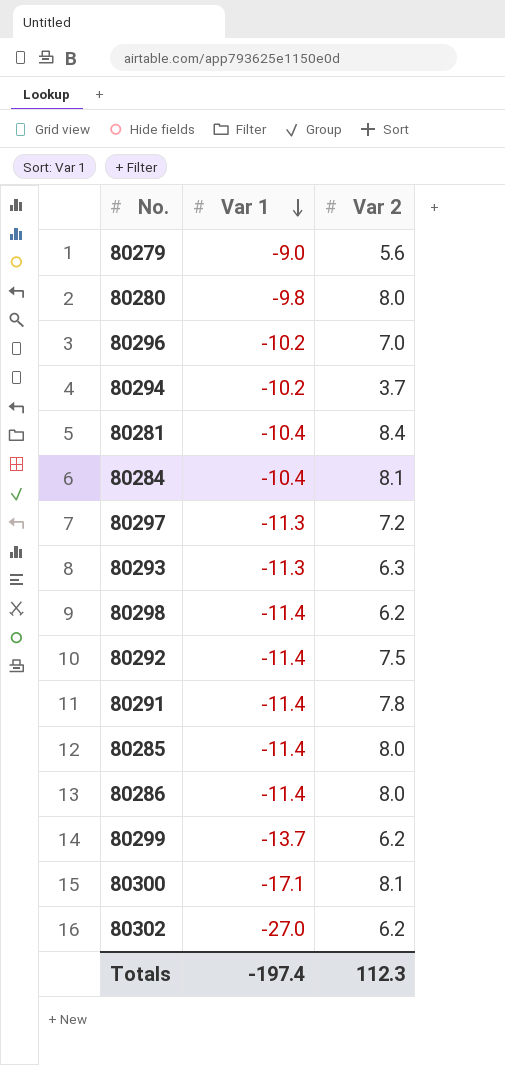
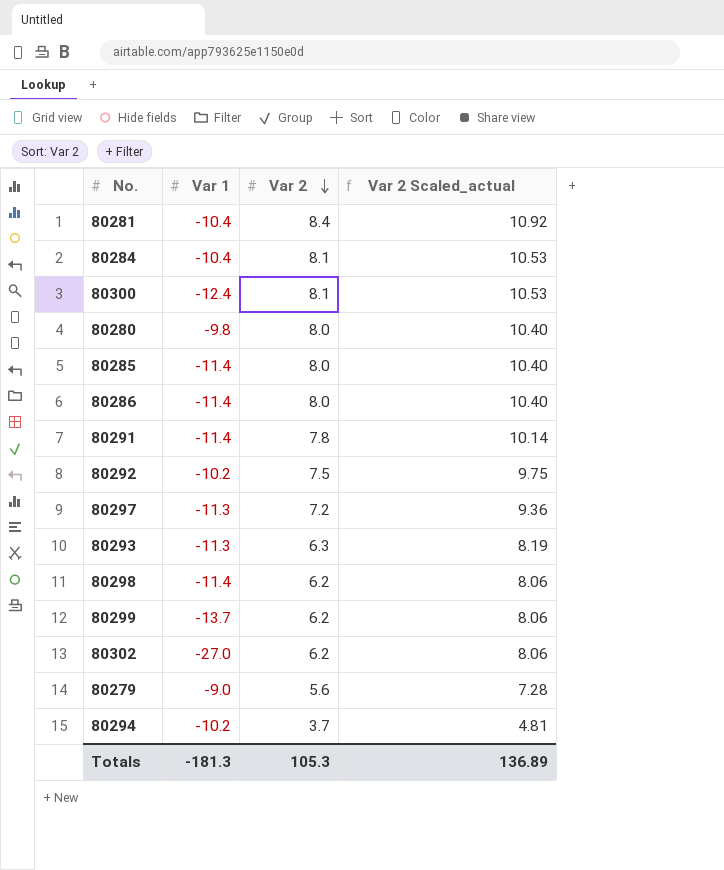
row order: Var 1 descending -> Var 2 descending
column Var 2 Scaled_actual | formula: none -> [Var 2] * 1.3
row 80296: -10.2 | 7.0 -> none
80300 | Var 1: -17.1 -> -12.4
80292 | Var 1: -11.4 -> -10.2
Totals | Var 1: -197.4 -> -181.3
Totals | Var 2: 112.3 -> 105.3

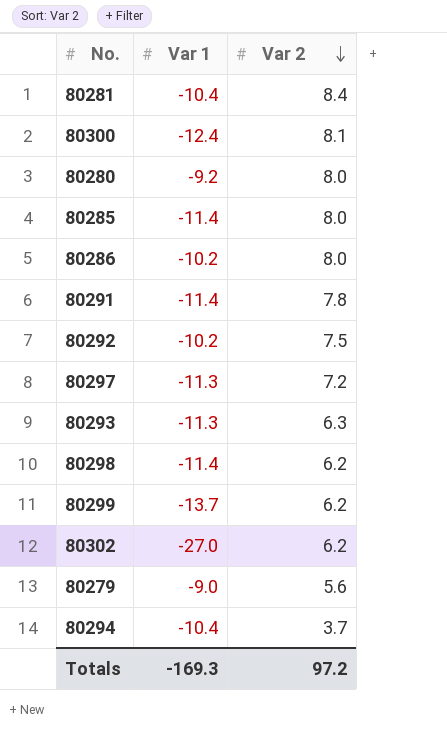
column Var 2 Scaled_actual | formula: [Var 2] * 1.3 -> none
row 80284: -10.4 | 8.1 | 10.53 -> none
80280 | Var 1: -9.8 -> -9.2
80286 | Var 1: -11.4 -> -10.2
80294 | Var 1: -10.2 -> -10.4
Totals | Var 1: -181.3 -> -169.3
Totals | Var 2: 105.3 -> 97.2

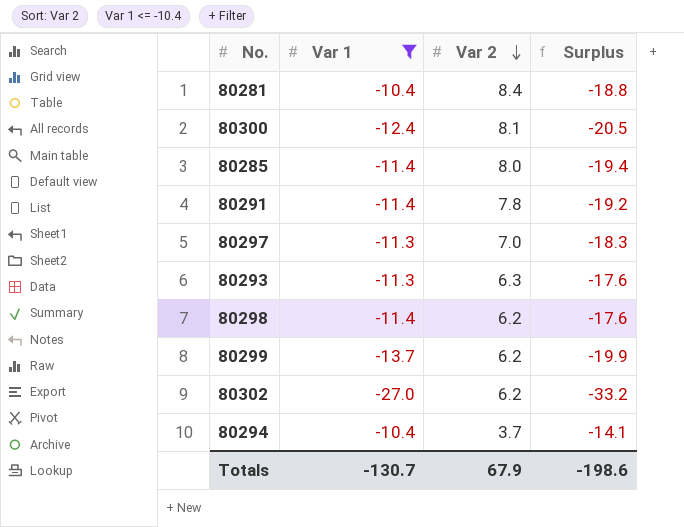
filter: none -> Var 1 <= -10.4
column Surplus | formula: none -> [Var 1] - [Var 2]
80297 | Var 2: 7.2 -> 7.0
Totals | Var 1: -169.3 -> -130.7
Totals | Var 2: 97.2 -> 67.9

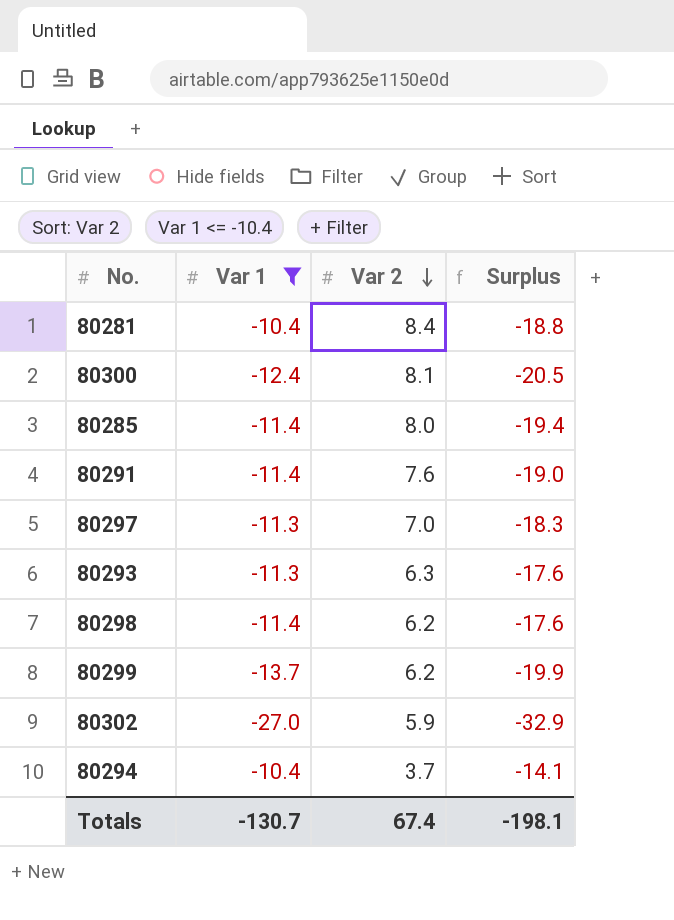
80291 | Var 2: 7.8 -> 7.6
80291 | Surplus: -19.2 -> -19.0
80302 | Var 2: 6.2 -> 5.9
80302 | Surplus: -33.2 -> -32.9
Totals | Var 2: 67.9 -> 67.4
Totals | Surplus: -198.6 -> -198.1

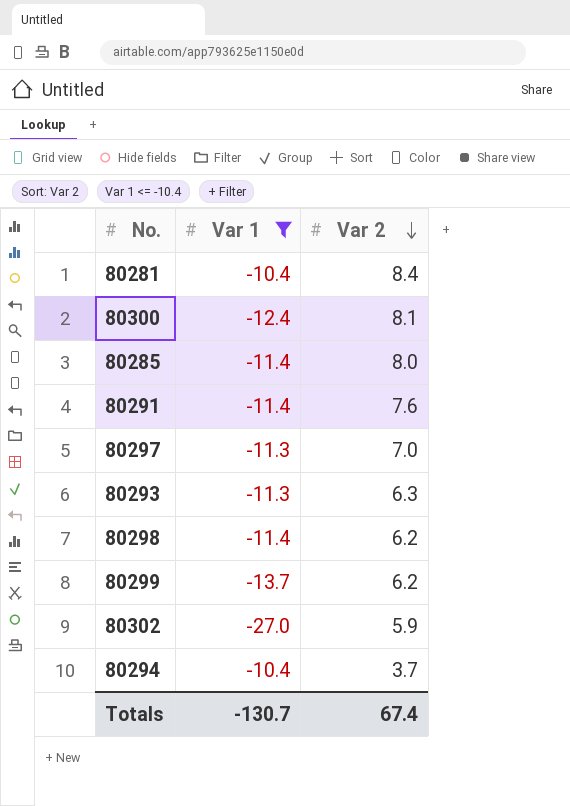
column Surplus | formula: [Var 1] - [Var 2] -> none

